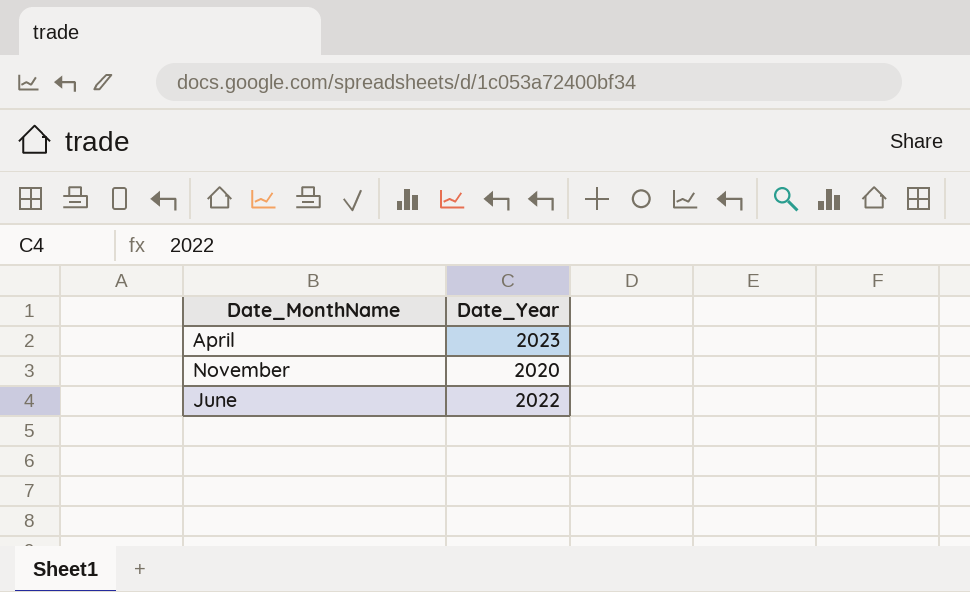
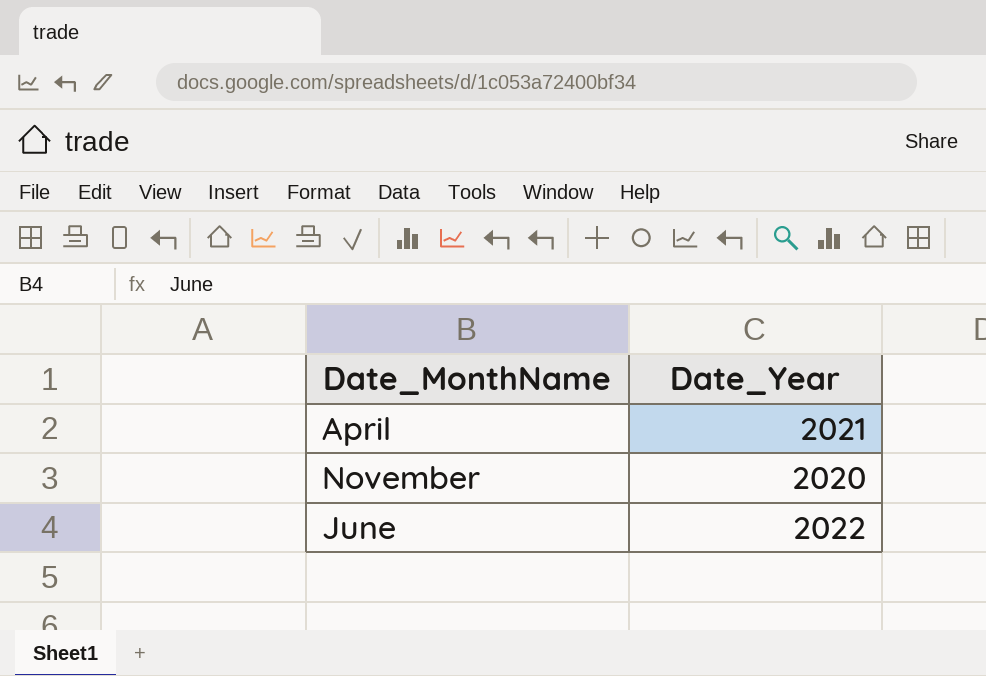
April | Date_Year: 2023 -> 2021

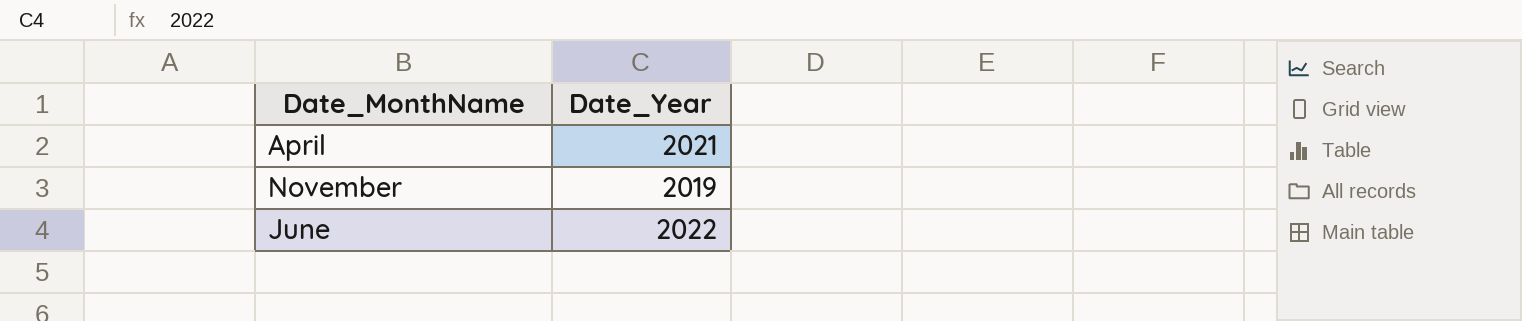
November | Date_Year: 2020 -> 2019

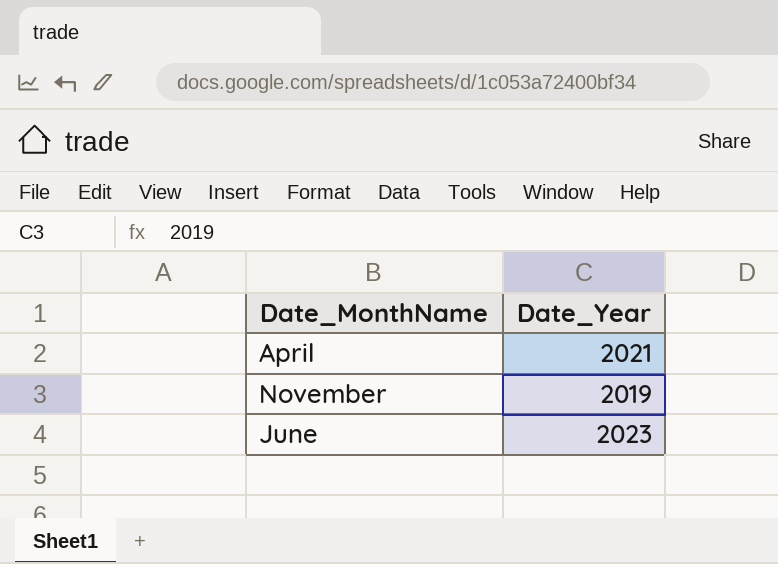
June | Date_Year: 2022 -> 2023

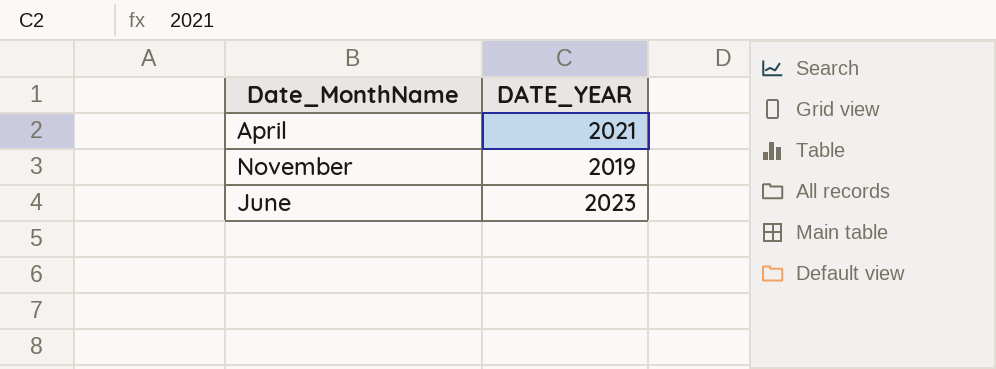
column name: Date_Year -> DATE_YEAR

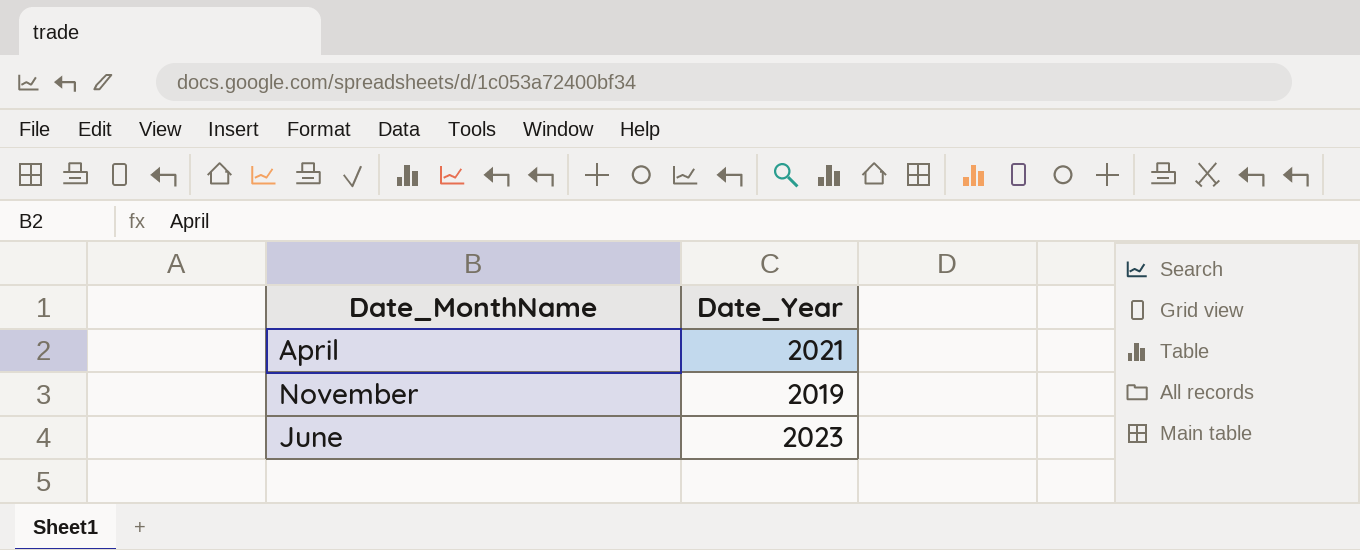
column name: DATE_YEAR -> Date_Year

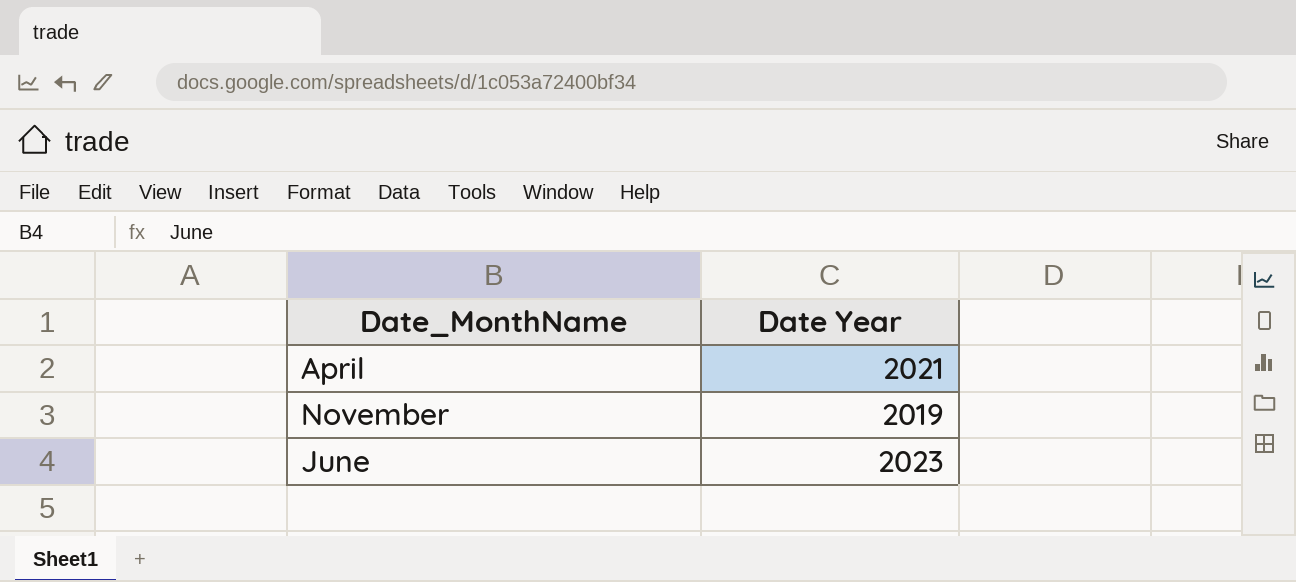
column name: Date_Year -> Date Year

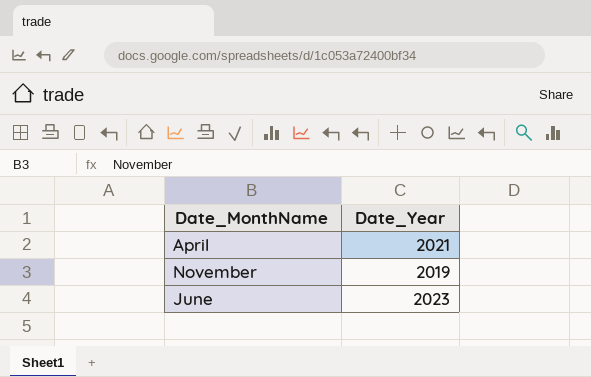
column name: Date Year -> Date_Year

